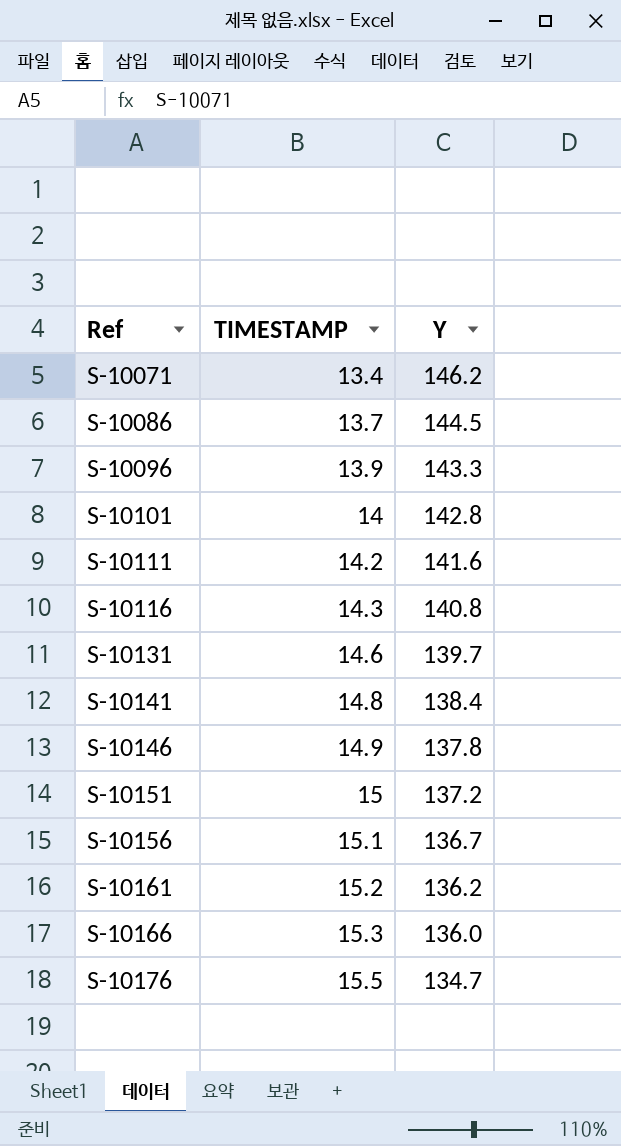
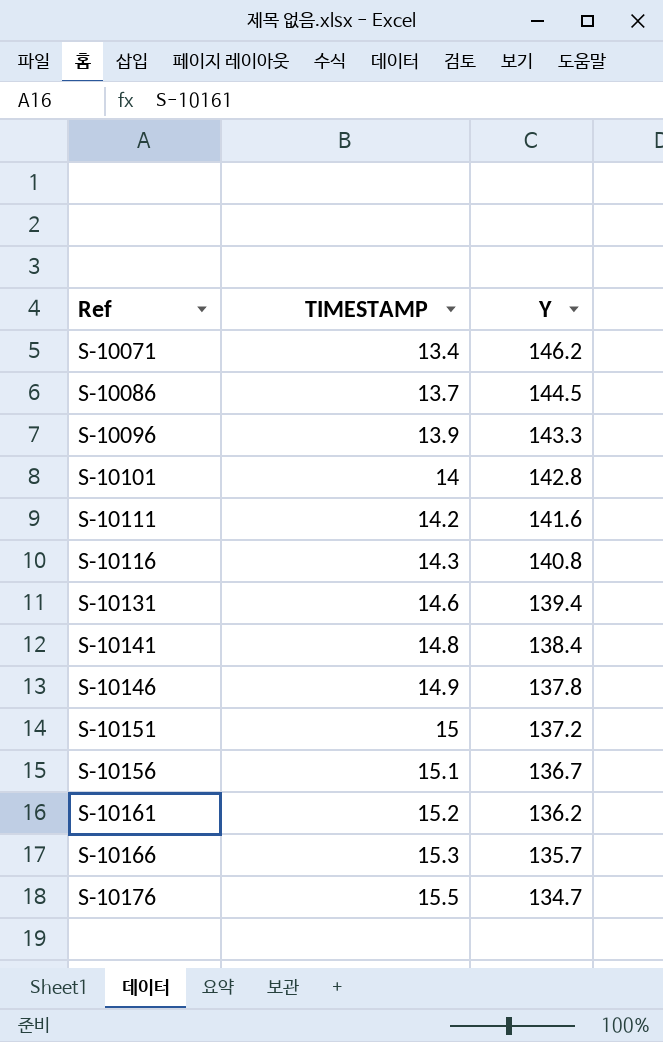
S-10131 | Y: 139.7 -> 139.4
S-10166 | Y: 136.0 -> 135.7

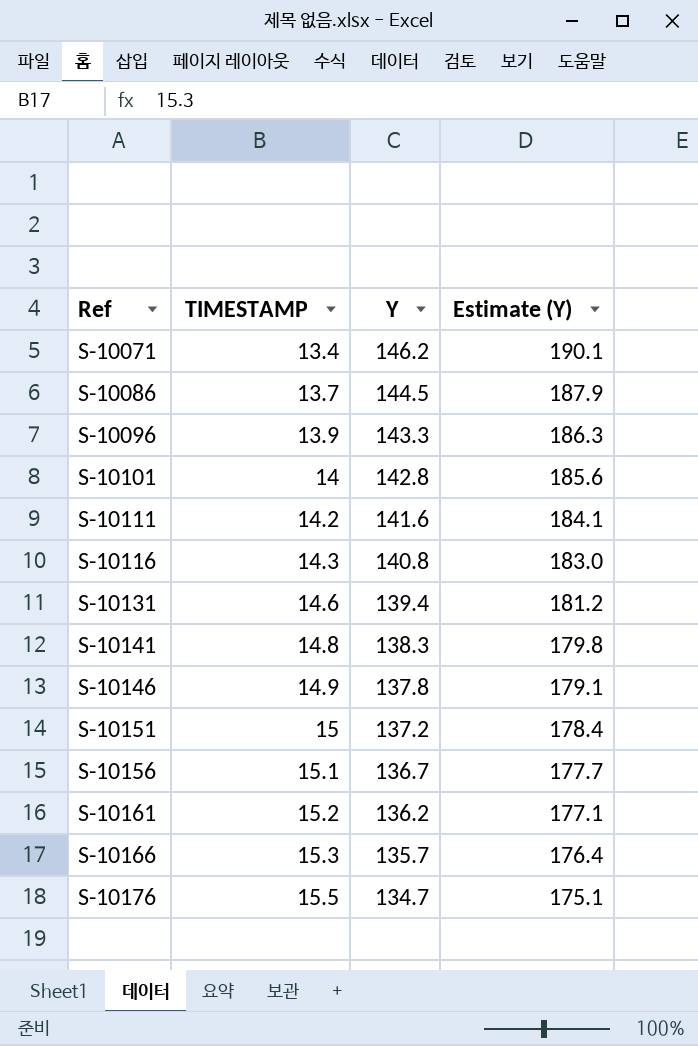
column Estimate (Y) | formula: none -> [Y] * 1.3
S-10141 | Y: 138.4 -> 138.3

